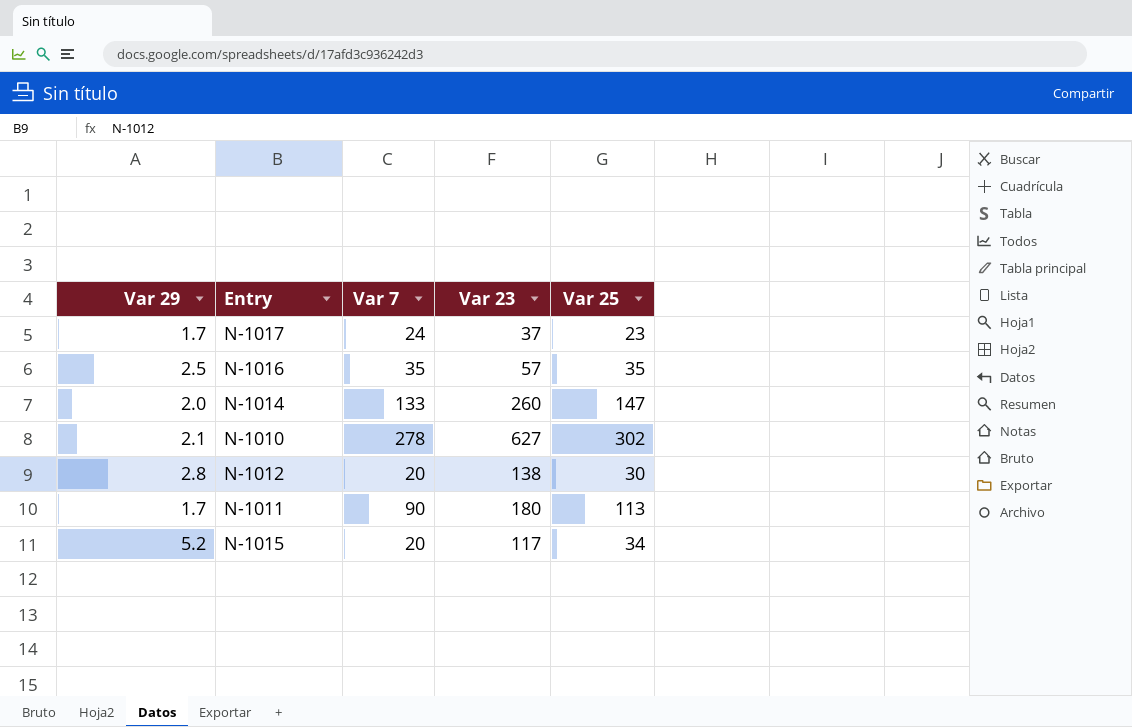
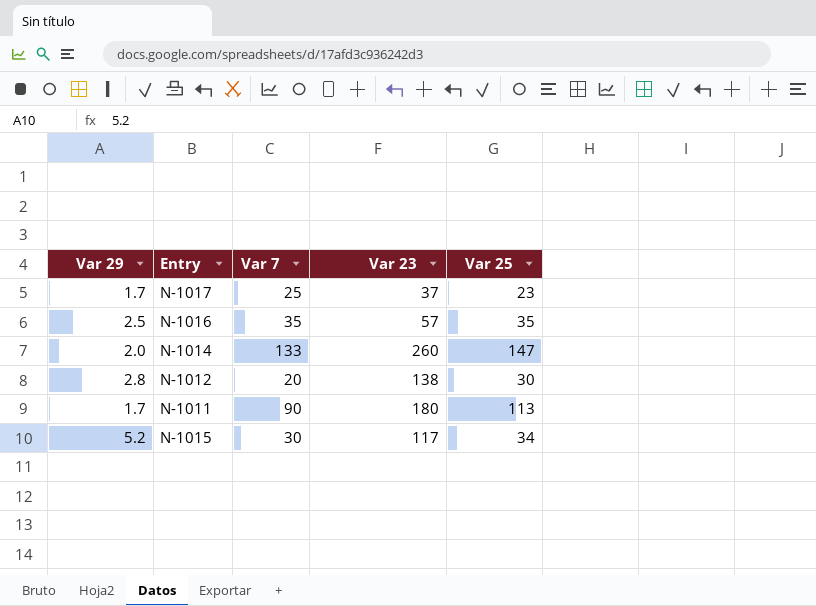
row N-1010: 2.1 | 278 | 627 | 302 -> none
N-1017 | Var 7: 24 -> 25
N-1015 | Var 7: 20 -> 30

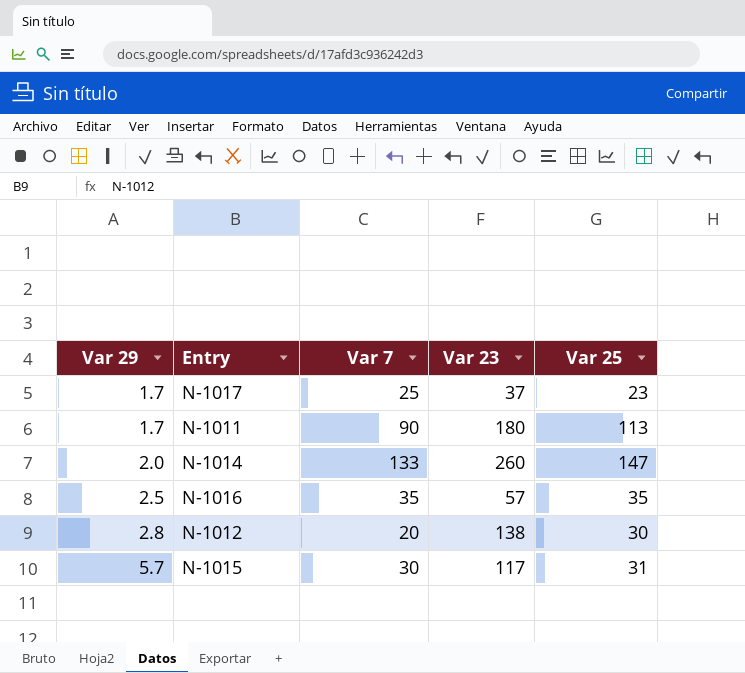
row order: none -> Var 29 ascending
N-1015 | Var 29: 5.2 -> 5.7
N-1015 | Var 25: 34 -> 31

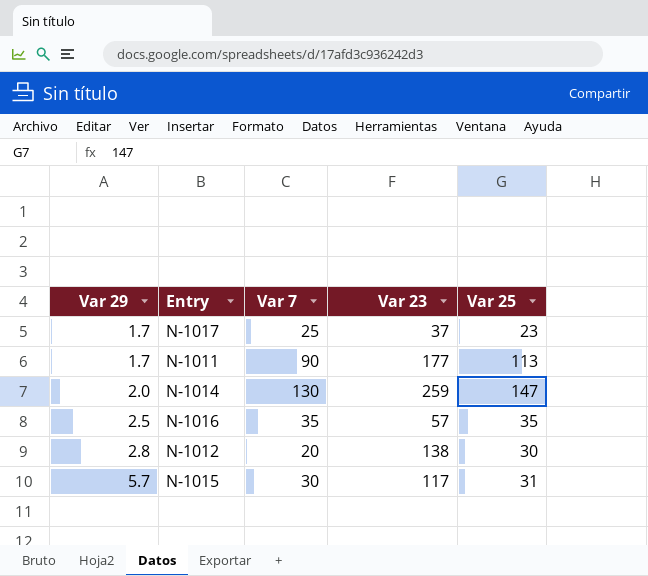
N-1011 | Var 23: 180 -> 177
N-1014 | Var 7: 133 -> 130
N-1014 | Var 23: 260 -> 259

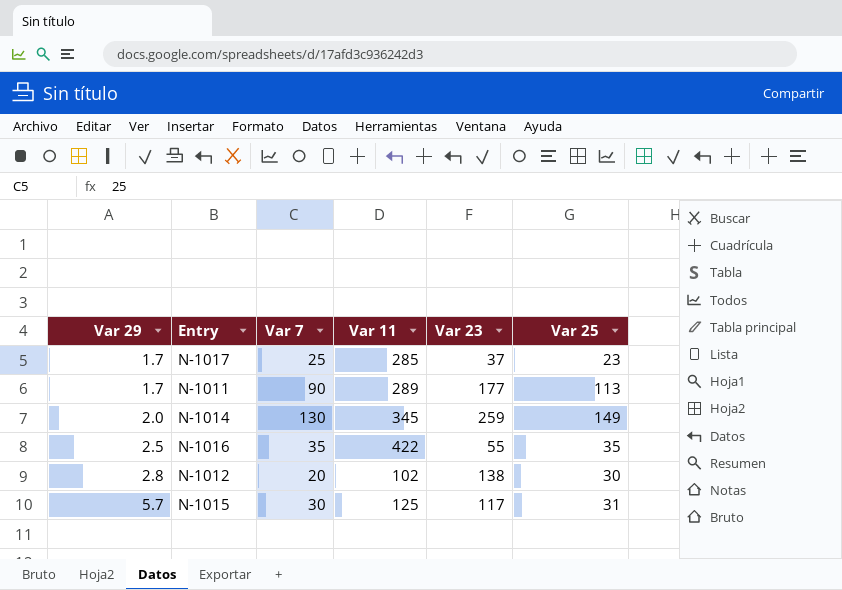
column Var 11 | position: none -> 4
N-1014 | Var 25: 147 -> 149
N-1016 | Var 23: 57 -> 55

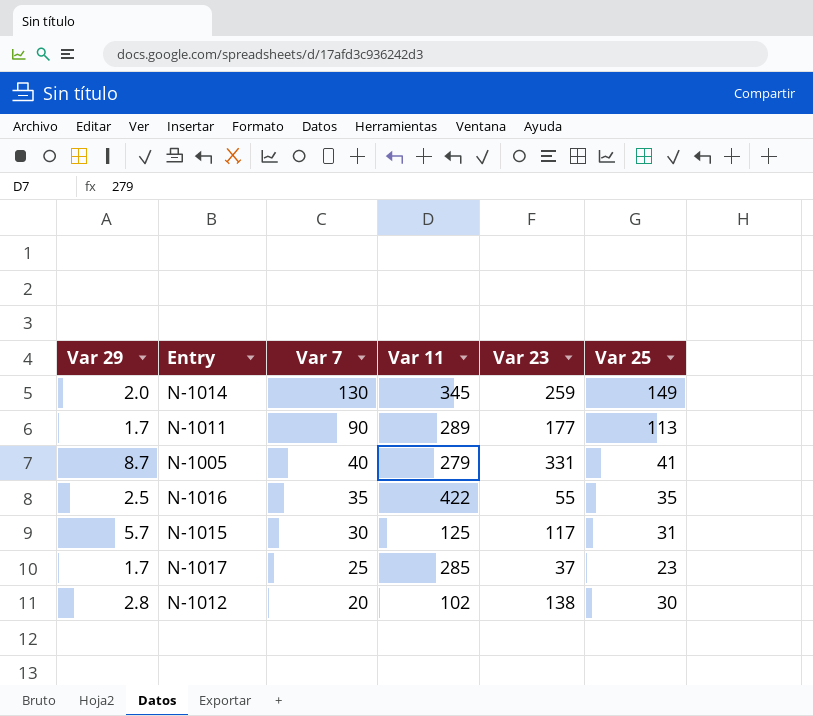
row order: Var 29 ascending -> Var 7 descending
row N-1005: none -> 8.7 | 40 | 279 | 331 | 41

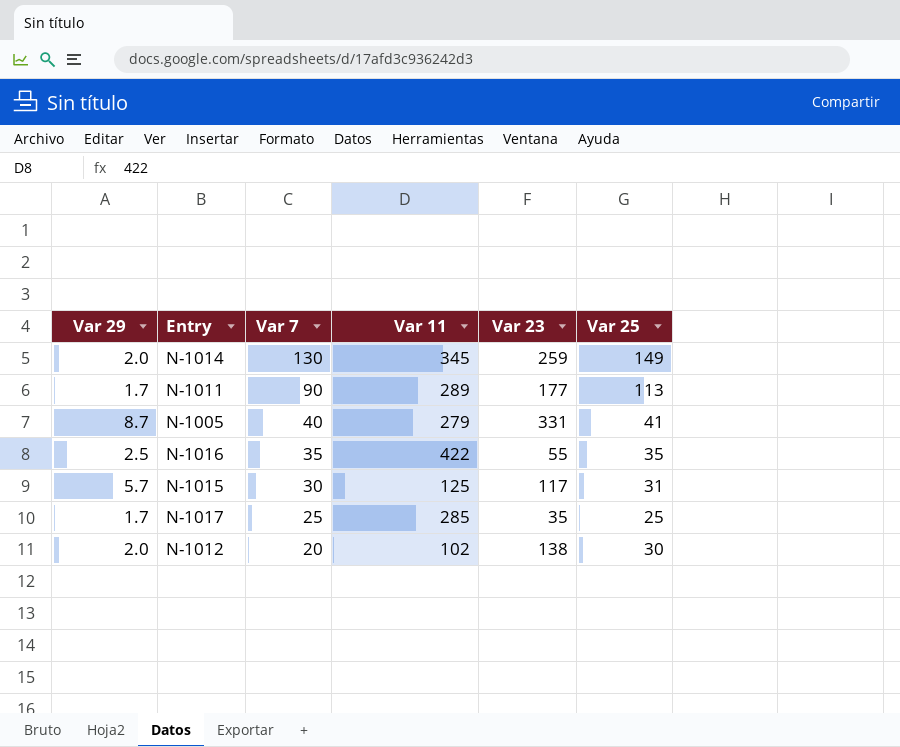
N-1017 | Var 23: 37 -> 35
N-1017 | Var 25: 23 -> 25
N-1012 | Var 29: 2.8 -> 2.0

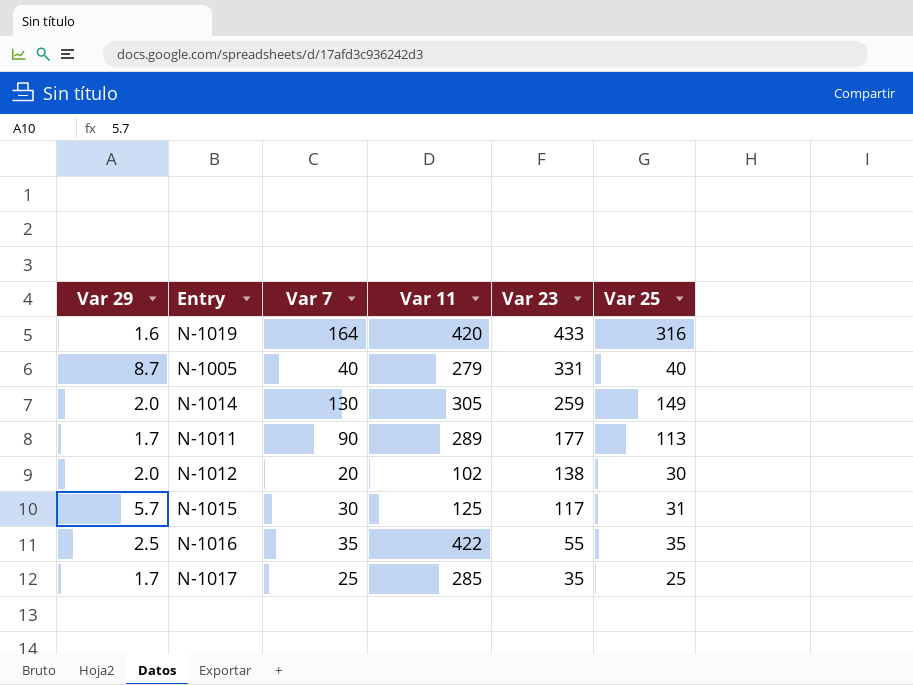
row order: Var 7 descending -> Var 23 descending
row N-1019: none -> 1.6 | 164 | 420 | 433 | 316
N-1005 | Var 25: 41 -> 40
N-1014 | Var 11: 345 -> 305

